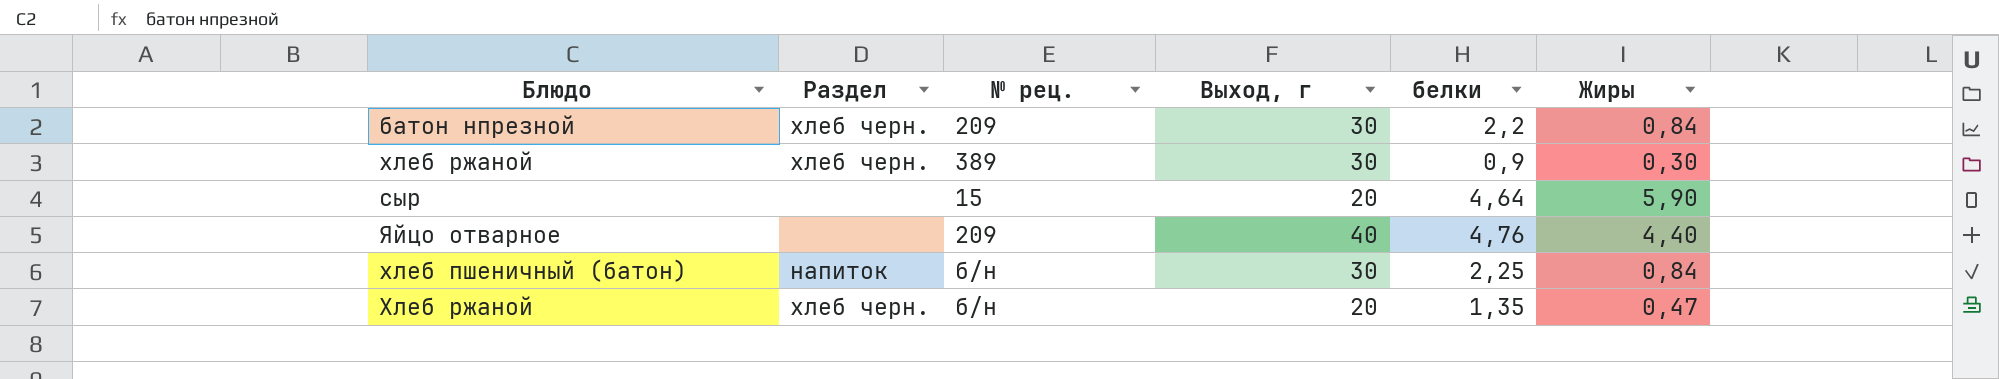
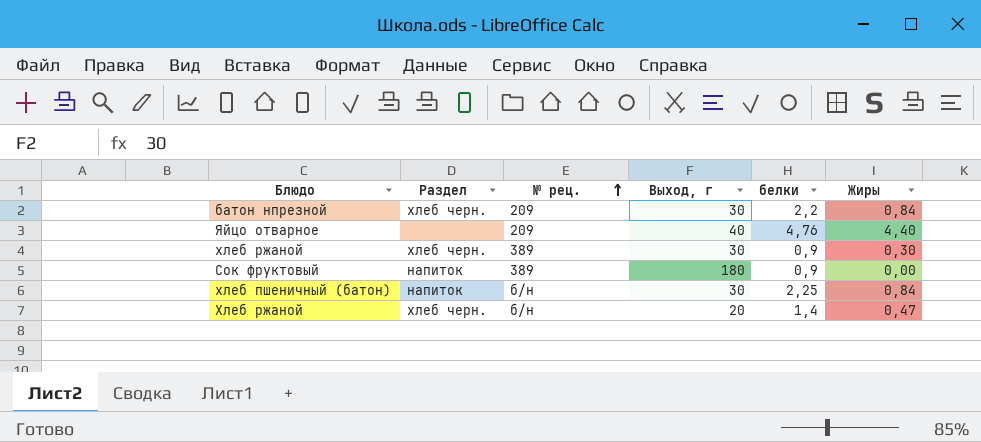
row order: none -> № рец. ascending
row сыр: none | 15 | 20 | 4,64 | 5,90 -> none
row Сок фруктовый: none -> напиток | 389 | 180 | 0,9 | 0,00
Хлеб ржаной | белки: 1,35 -> 1,4

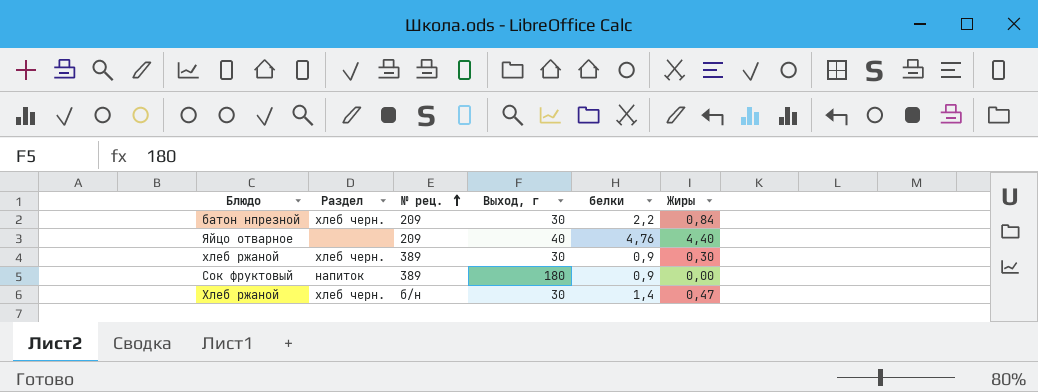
row хлеб пшеничный (батон): напиток | б/н | 30 | 2,25 | 0,84 -> none
Хлеб ржаной | Выход, г: 20 -> 30

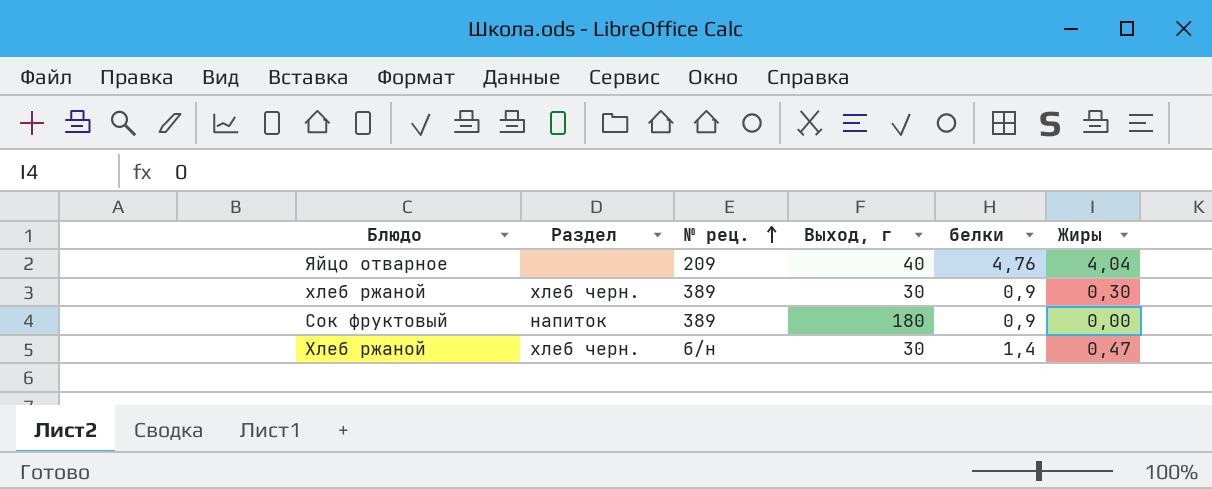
row батон нпрезной: хлеб черн. | 209 | 30 | 2,2 | 0,84 -> none
Яйцо отварное | Жиры: 4,40 -> 4,04

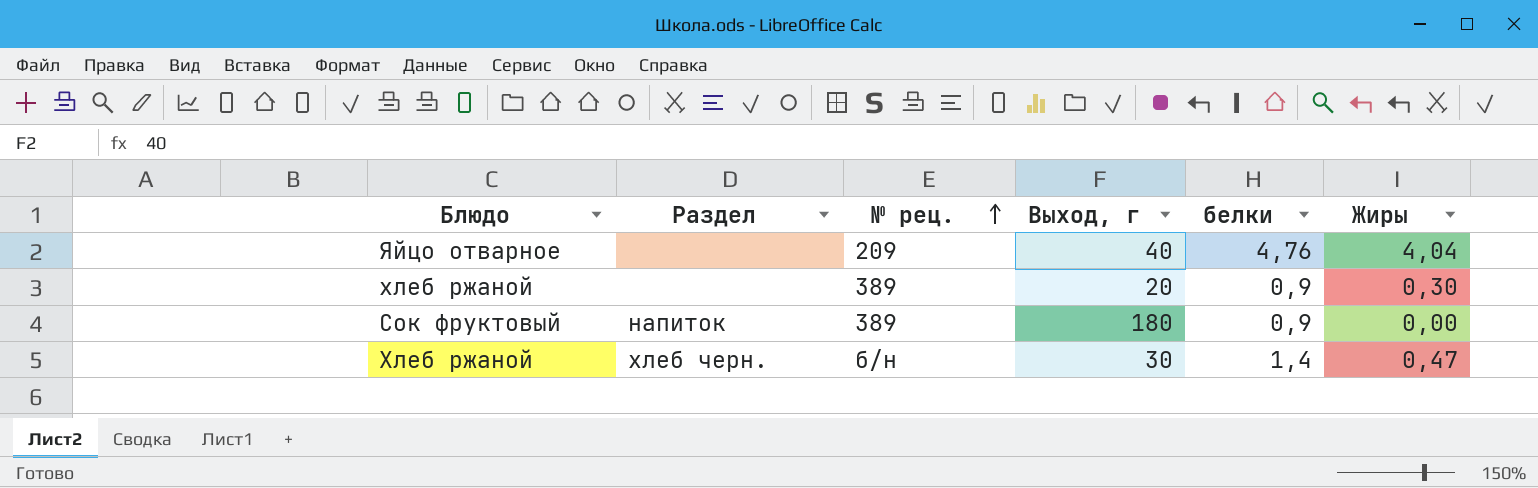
хлеб ржаной | Раздел: хлеб черн. -> none
хлеб ржаной | Выход, г: 30 -> 20

